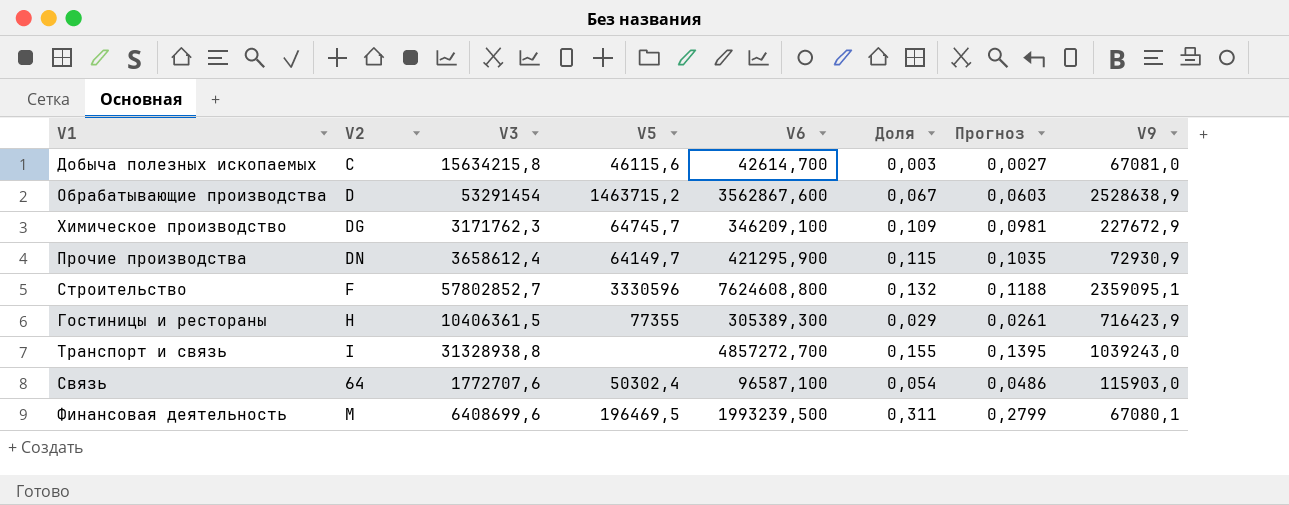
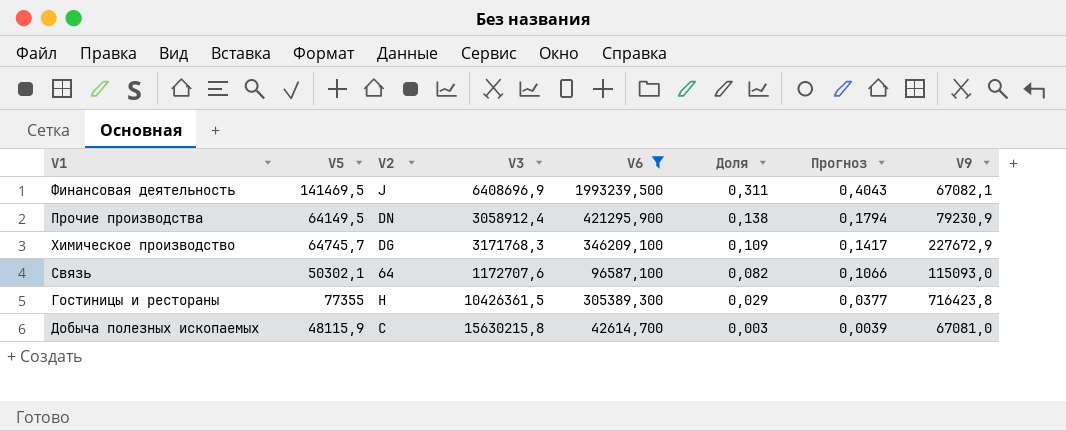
filter: none -> V6 <= 1993239,500
row order: none -> Доля descending
column V5 | position: 4 -> 2
column Прогноз | formula: [Доля] * 0,9 -> [Доля] * 1,3
Финансовая деятельность | V5: 196469,5 -> 141469,5
Финансовая деятельность | V2: M -> J
Финансовая деятельность | V3: 6408699,6 -> 6408696,9
Финансовая деятельность | V9: 67080,1 -> 67082,1
Прочие производства | V5: 64149,7 -> 64149,5
Прочие производства | V3: 3658612,4 -> 3058912,4
Прочие производства | Доля: 0,115 -> 0,138
Прочие производства | V9: 72930,9 -> 79230,9
Химическое производство | V3: 3171762,3 -> 3171768,3
Связь | V5: 50302,4 -> 50302,1
Связь | V3: 1772707,6 -> 1172707,6
Связь | Доля: 0,054 -> 0,082
Связь | V9: 115903,0 -> 115093,0
Гостиницы и рестораны | V3: 10406361,5 -> 10426361,5
Гостиницы и рестораны | V9: 716423,9 -> 716423,8
Добыча полезных ископаемых | V5: 46115,6 -> 48115,9
Добыча полезных ископаемых | V3: 15634215,8 -> 15630215,8

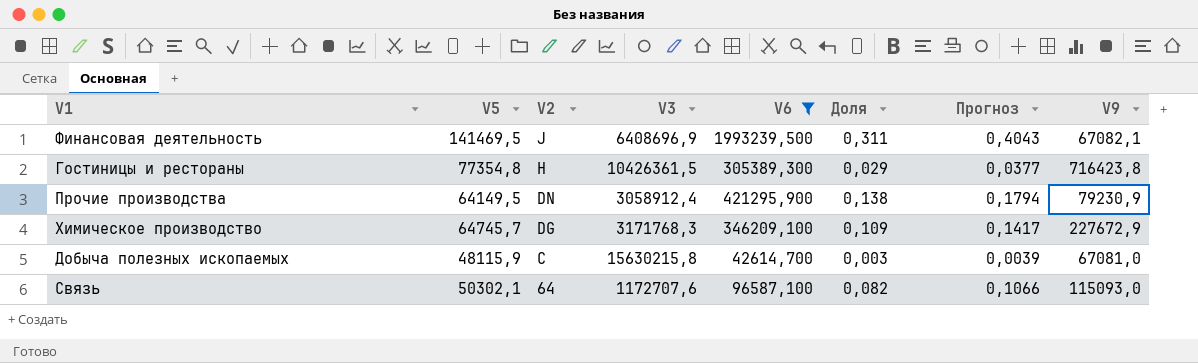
row order: Доля descending -> V2 descending
Гостиницы и рестораны | V5: 77355 -> 77354,8

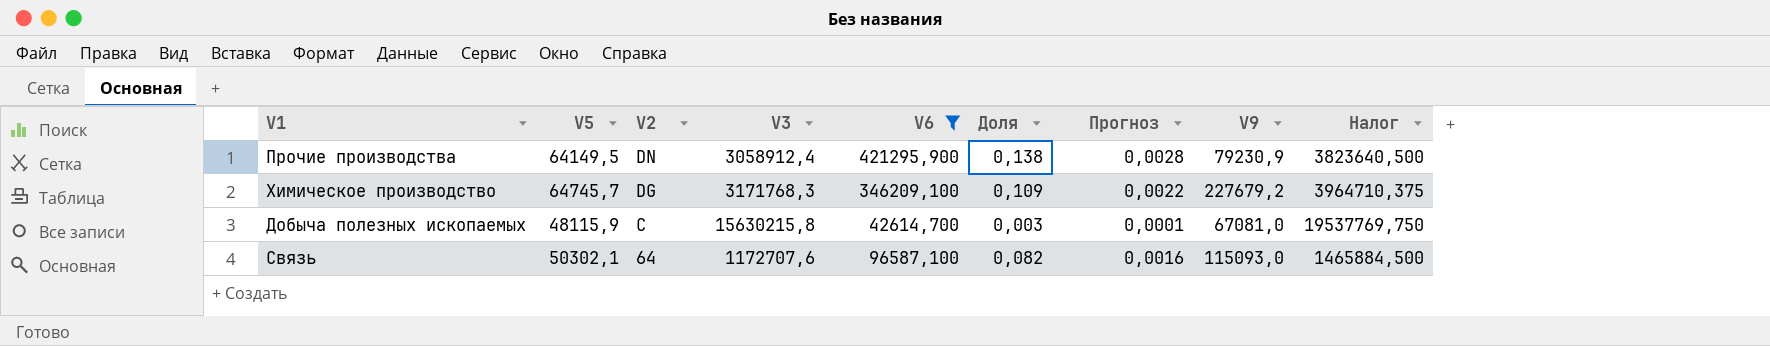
column Прогноз | formula: [Доля] * 1,3 -> [Доля] * 0,02
column Налог | formula: none -> [V3] * 1,25
row Финансовая деятельность: 141469,5 | J | 6408696,9 | 1993239,500 | 0,311 | 0,4043 | 67082,1 -> none
row Гостиницы и рестораны: 77354,8 | H | 10426361,5 | 305389,300 | 0,029 | 0,0377 | 716423,8 -> none
Химическое производство | V9: 227672,9 -> 227679,2

